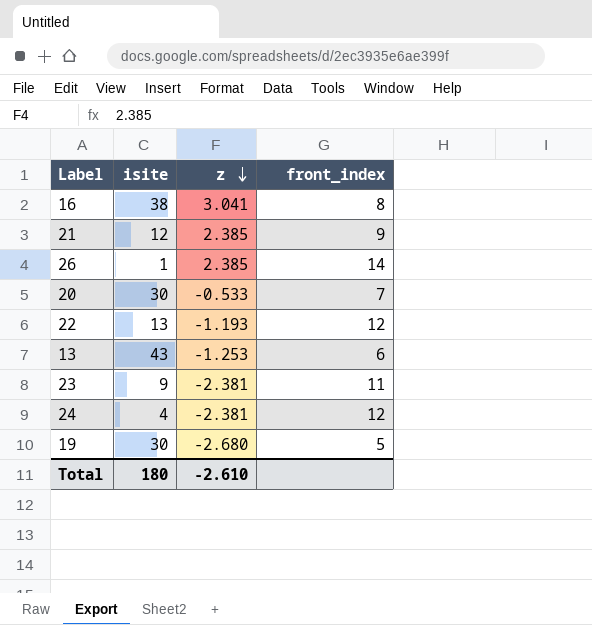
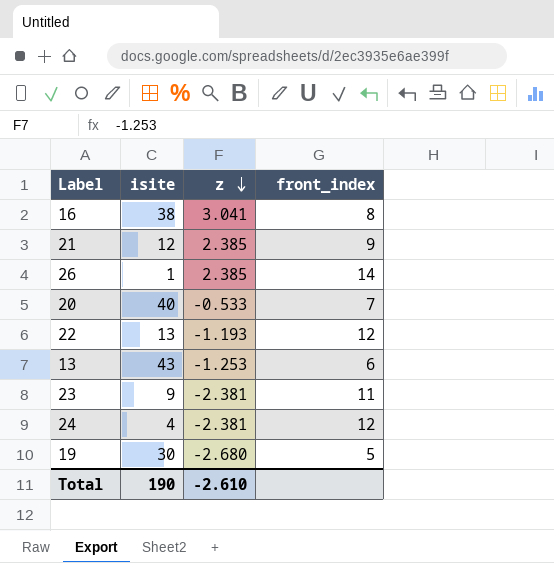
20 | isite: 30 -> 40
Total | isite: 180 -> 190

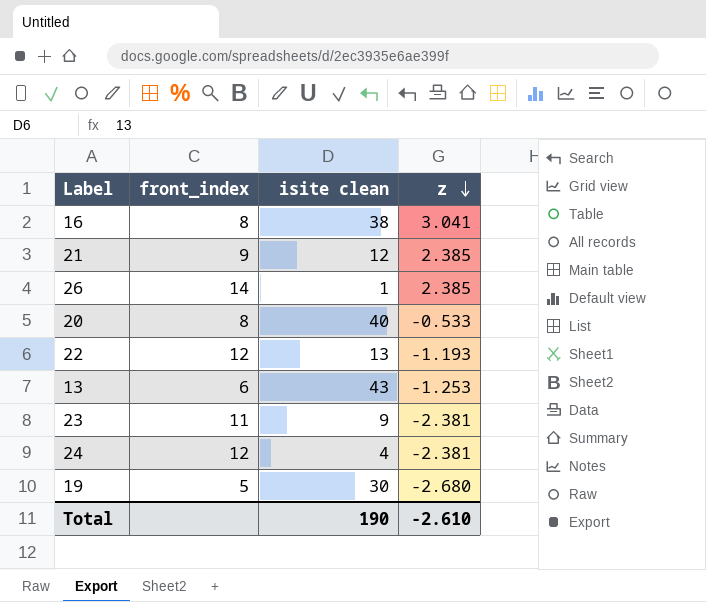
column front_index | position: 4 -> 2
column name: isite -> isite clean
20 | front_index: 7 -> 8

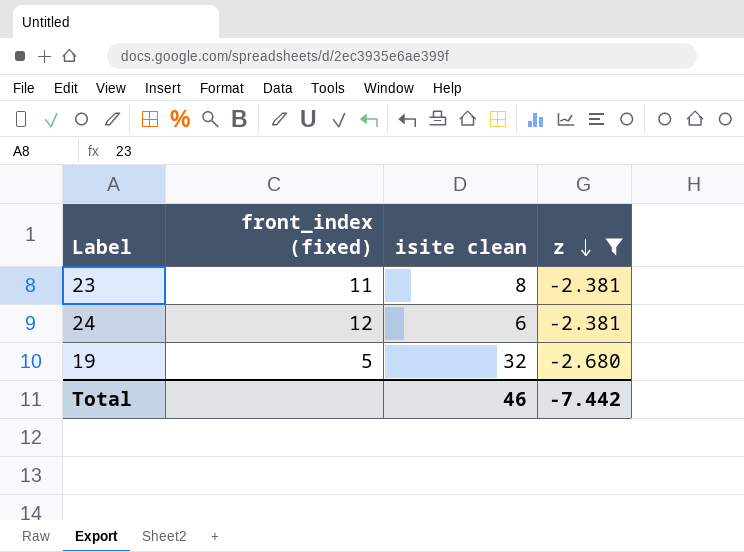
filter: none -> z <= -2.381
column name: front_index -> front_index (fixed)
23 | isite clean: 9 -> 8
24 | isite clean: 4 -> 6
19 | isite clean: 30 -> 32
Total | isite clean: 190 -> 46
Total | z: -2.610 -> -7.442

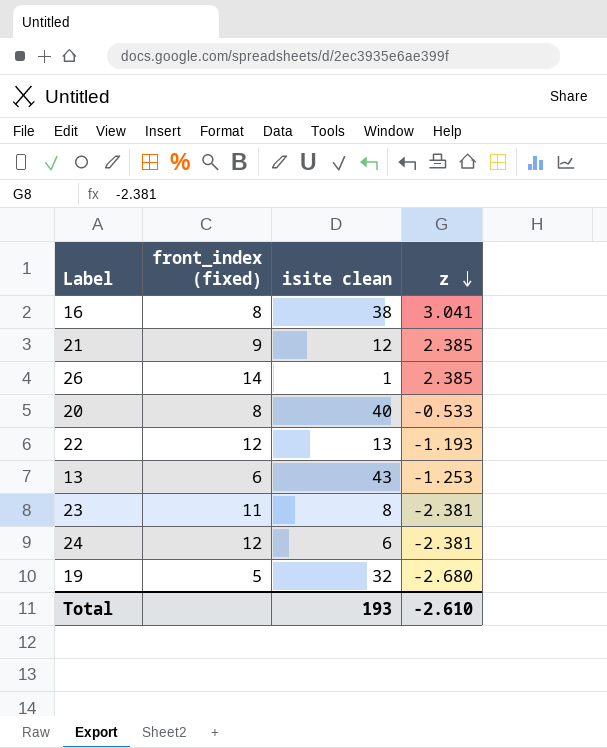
filter: z <= -2.381 -> none
Total | isite clean: 46 -> 193
Total | z: -7.442 -> -2.610

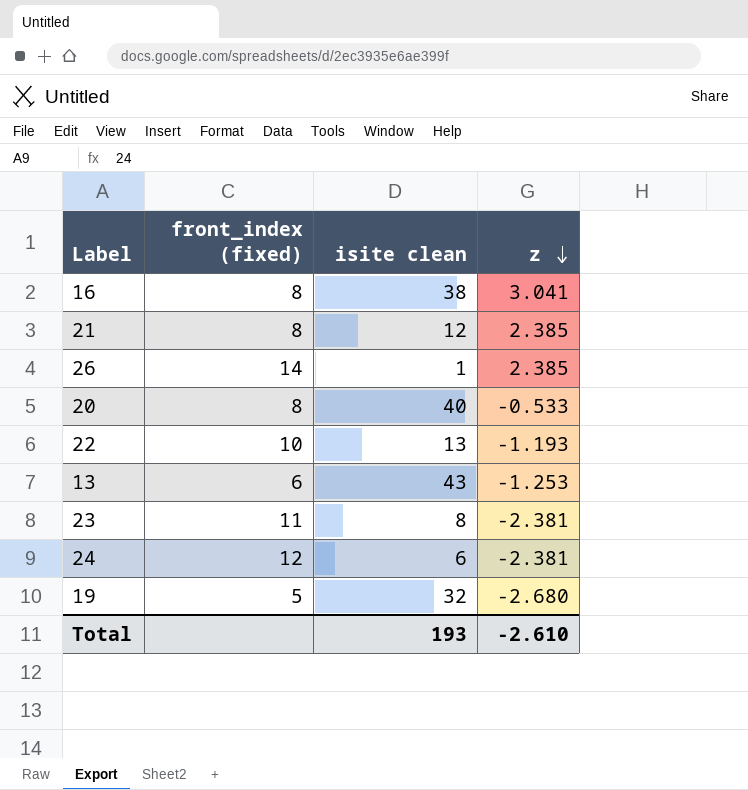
21 | front_index (fixed): 9 -> 8
22 | front_index (fixed): 12 -> 10

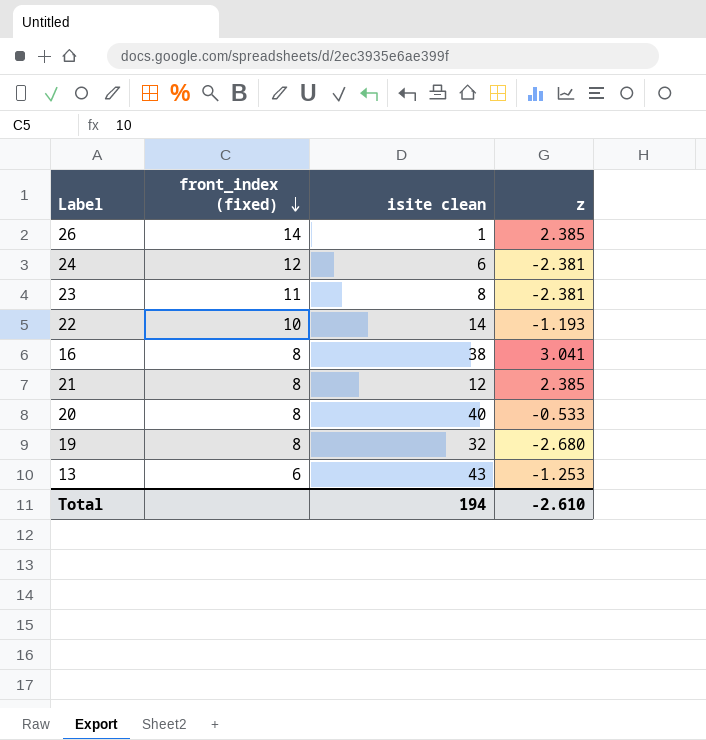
row order: z descending -> front_index (fixed) descending
22 | isite clean: 13 -> 14
19 | front_index (fixed): 5 -> 8
Total | isite clean: 193 -> 194

